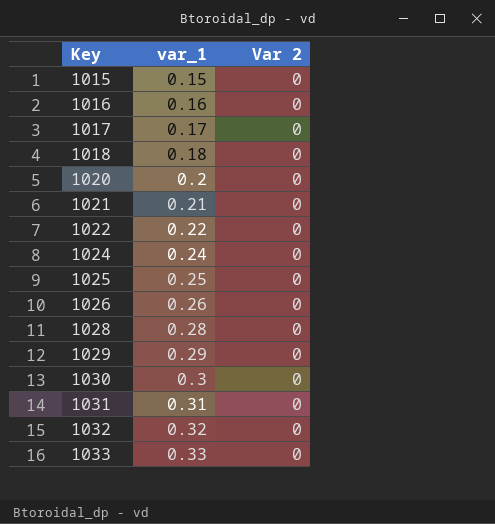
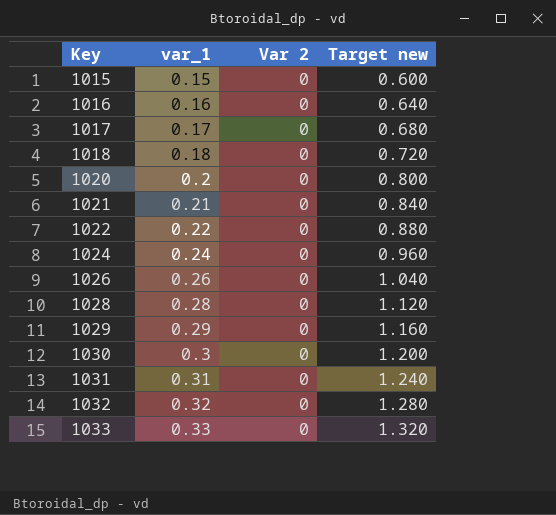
column Target new | formula: none -> [var_1] * 4
row 1025: 0.25 | 0 -> none

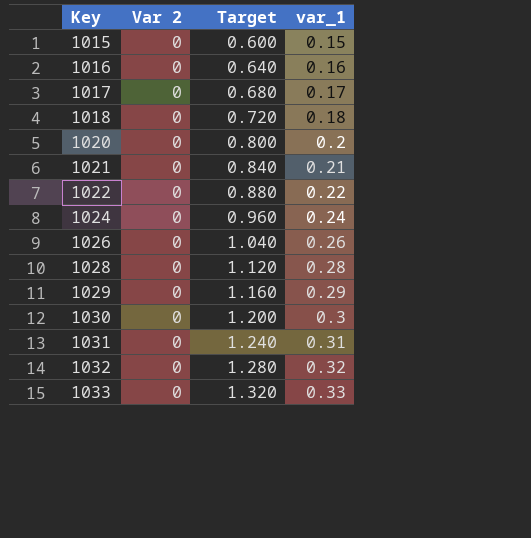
column name: Target new -> Target
column var_1 | position: 2 -> 4

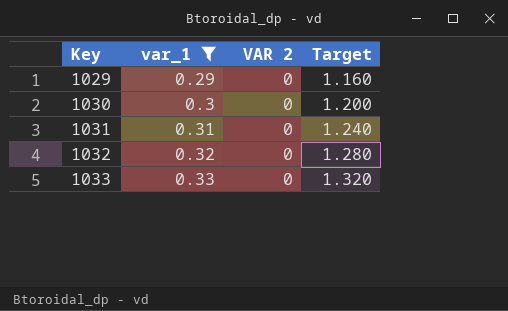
filter: none -> var_1 >= 0.29
column var_1 | position: 4 -> 2
column name: Var 2 -> VAR 2

